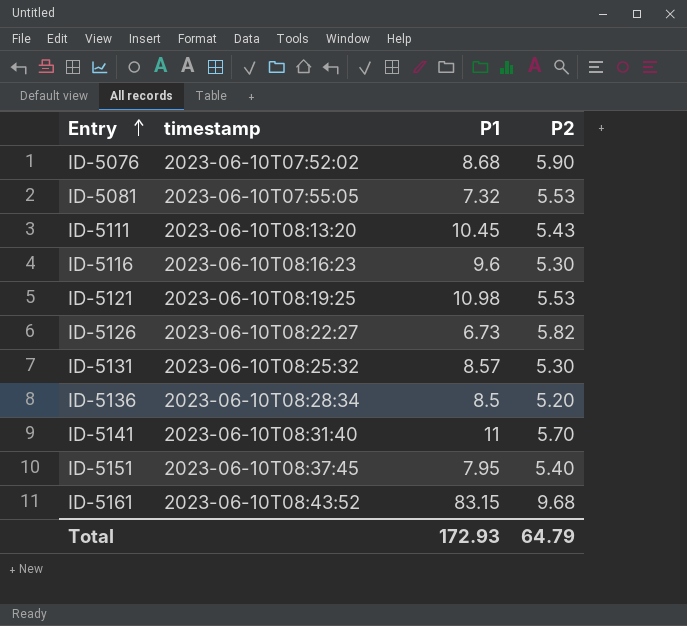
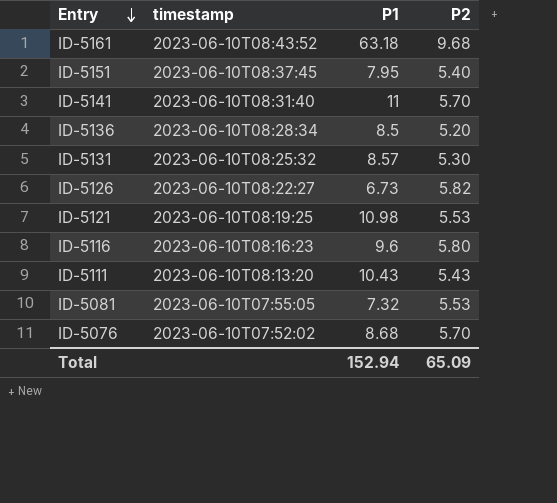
row order: Entry ascending -> Entry descending
ID-5161 | P1: 83.15 -> 63.18
ID-5116 | P2: 5.30 -> 5.80
ID-5111 | P1: 10.45 -> 10.43
ID-5076 | P2: 5.90 -> 5.70
Total | P1: 172.93 -> 152.94
Total | P2: 64.79 -> 65.09

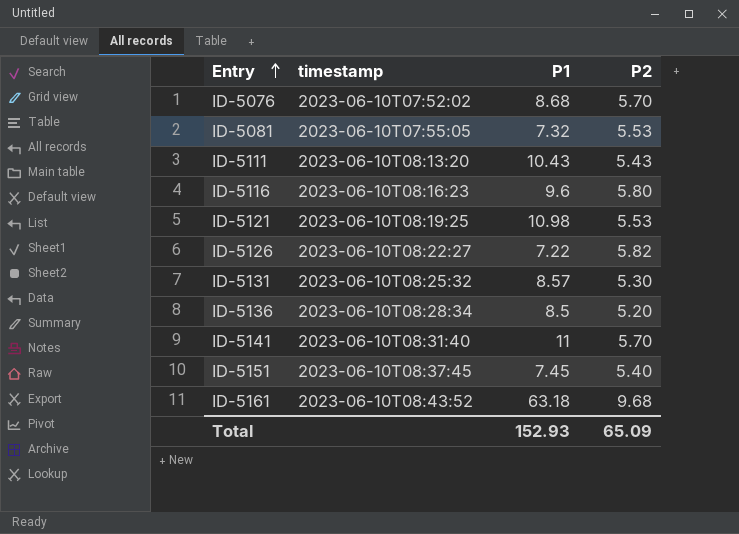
row order: Entry descending -> Entry ascending
ID-5126 | P1: 6.73 -> 7.22
ID-5151 | P1: 7.95 -> 7.45
Total | P1: 152.94 -> 152.93

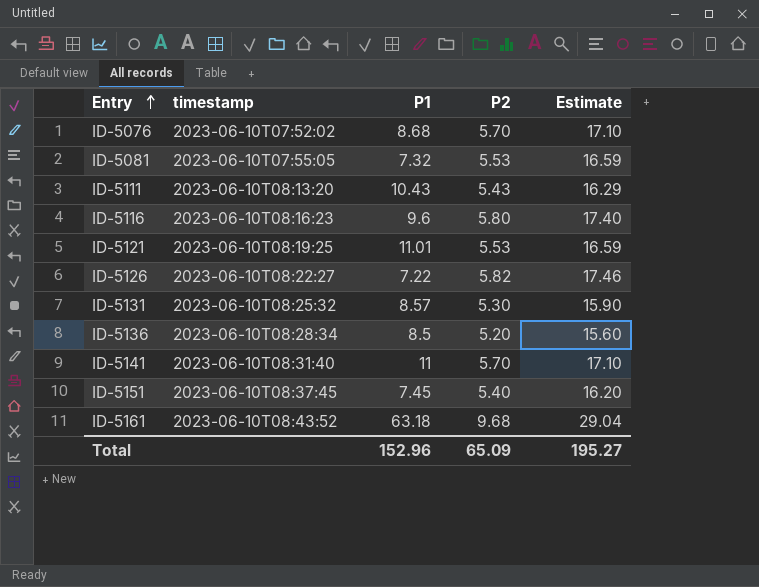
column Estimate | formula: none -> [P2] * 3
ID-5121 | P1: 10.98 -> 11.01
Total | P1: 152.93 -> 152.96

